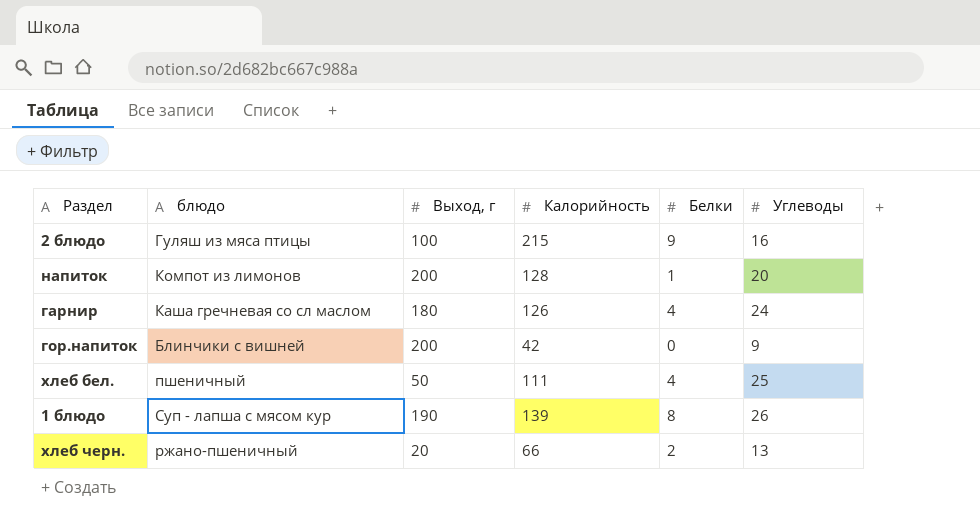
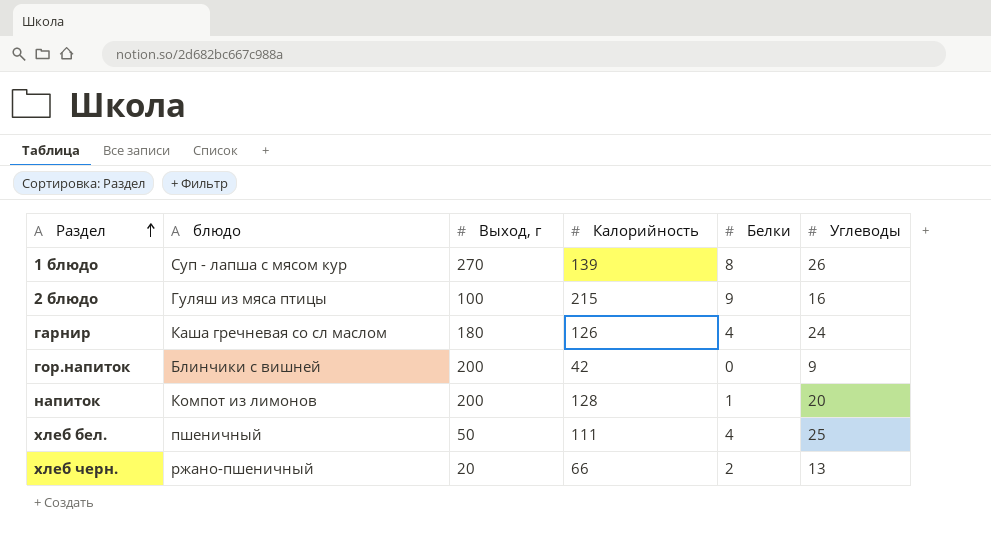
row order: none -> Раздел ascending
1 блюдо | Выход, г: 190 -> 270

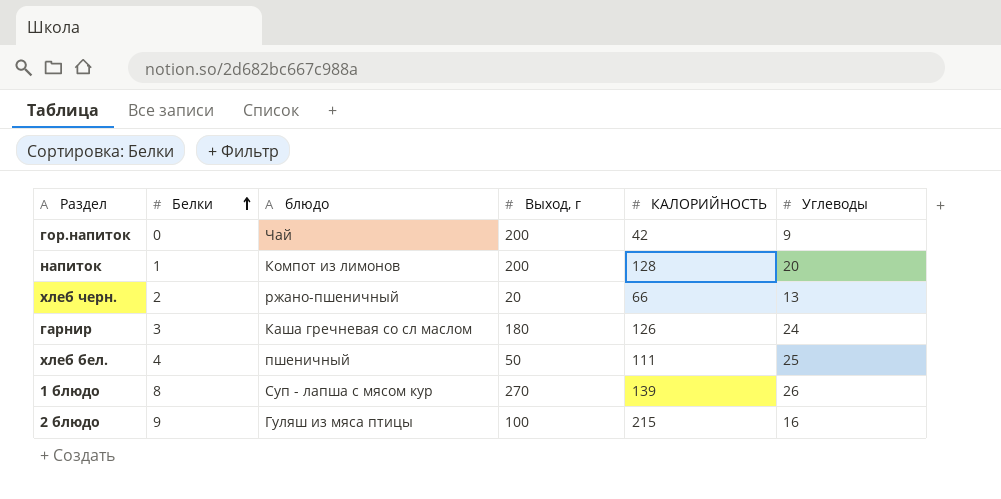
row order: Раздел ascending -> Белки ascending
column Белки | position: 5 -> 2
column name: Калорийность -> КАЛОРИЙНОСТЬ
гор.напиток | блюдо: Блинчики с вишней -> Чай
гарнир | Белки: 4 -> 3

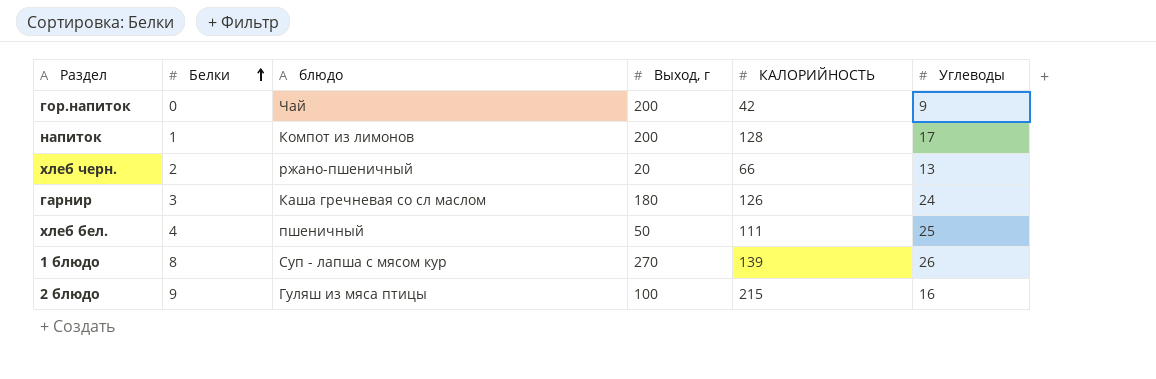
напиток | Углеводы: 20 -> 17

